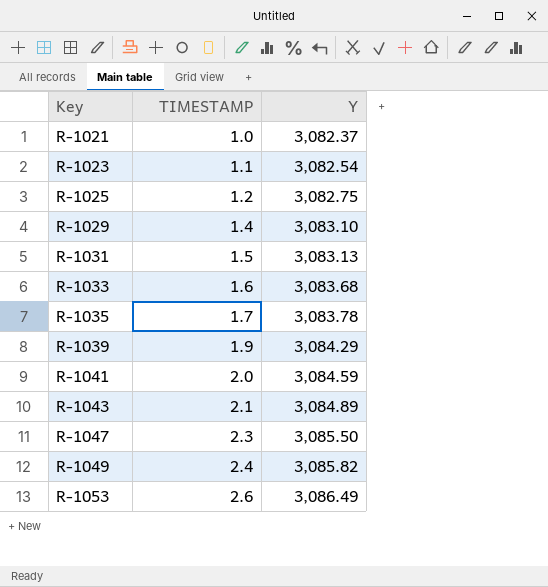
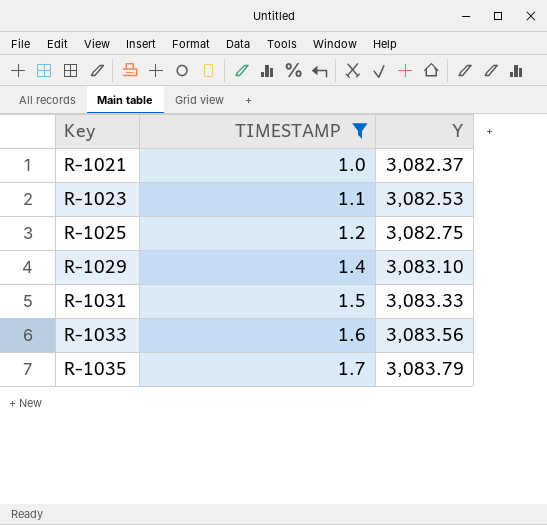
filter: none -> TIMESTAMP <= 1.7
R-1023 | Y: 3,082.54 -> 3,082.53
R-1031 | Y: 3,083.13 -> 3,083.33
R-1033 | Y: 3,083.68 -> 3,083.56
R-1035 | Y: 3,083.78 -> 3,083.79

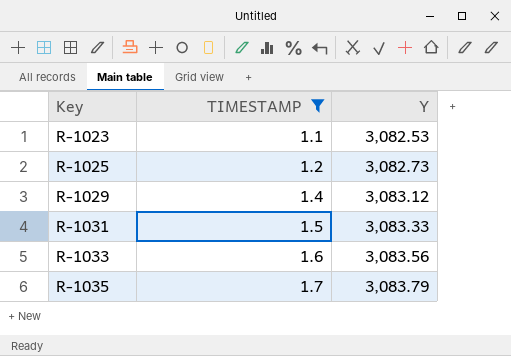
row R-1021: 1.0 | 3,082.37 -> none
R-1025 | Y: 3,082.75 -> 3,082.73
R-1029 | Y: 3,083.10 -> 3,083.12

